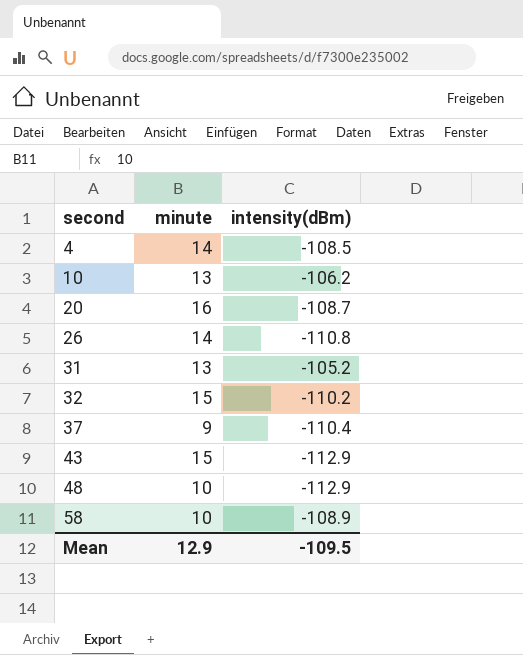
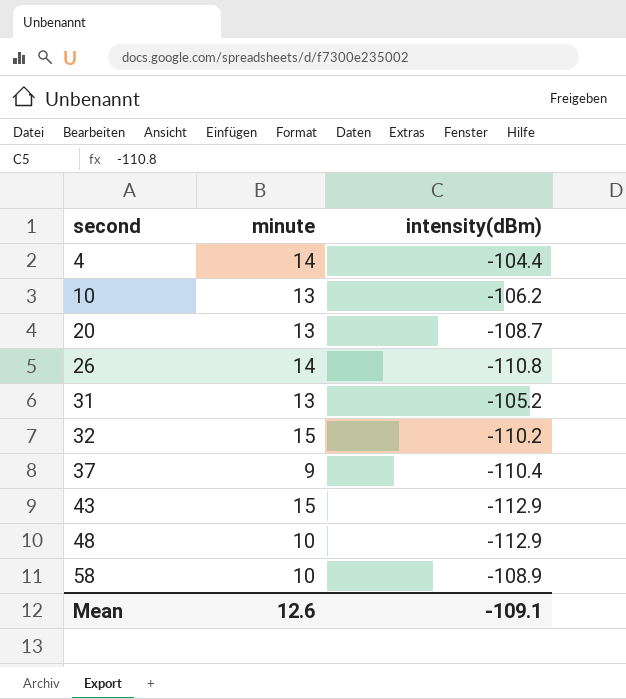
4 | intensity(dBm): -108.5 -> -104.4
20 | minute: 16 -> 13
Mean | minute: 12.9 -> 12.6
Mean | intensity(dBm): -109.5 -> -109.1

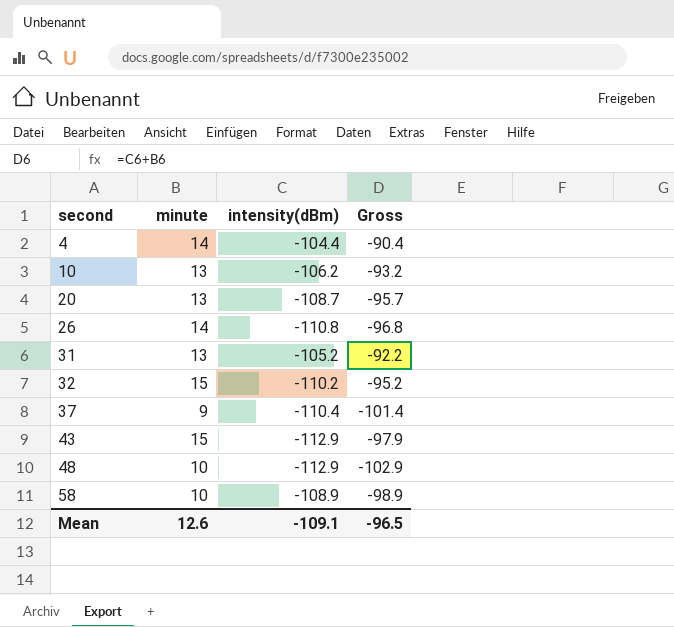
column Gross | formula: none -> [minute] + [intensity(dBm)]

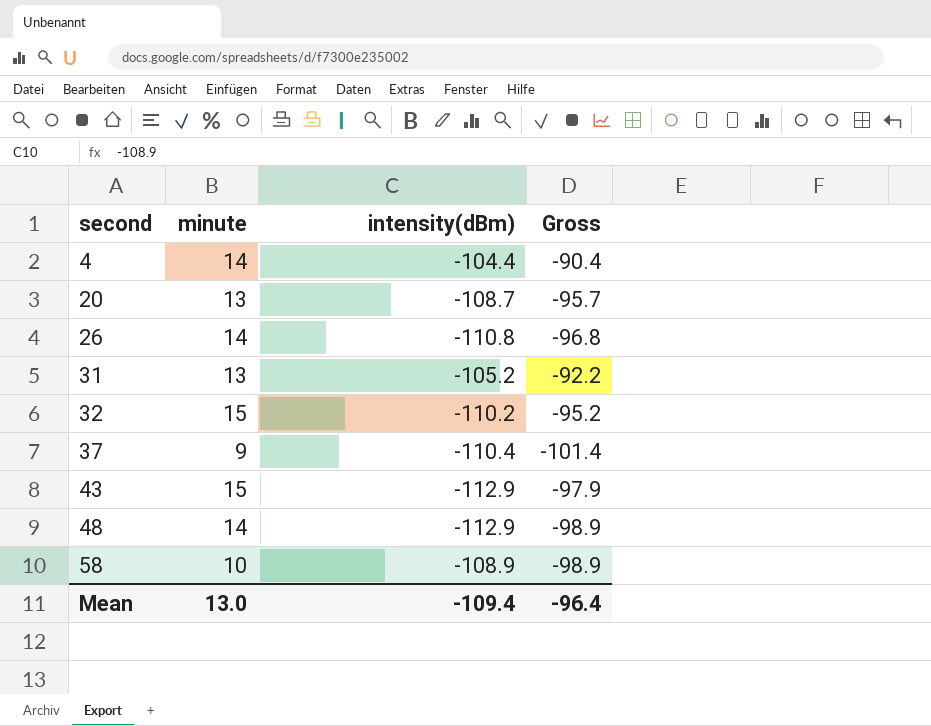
row 10: 13 | -106.2 | -93.2 -> none
48 | minute: 10 -> 14
48 | Gross: -102.9 -> -98.9
Mean | minute: 12.6 -> 13.0
Mean | intensity(dBm): -109.1 -> -109.4
Mean | Gross: -96.5 -> -96.4

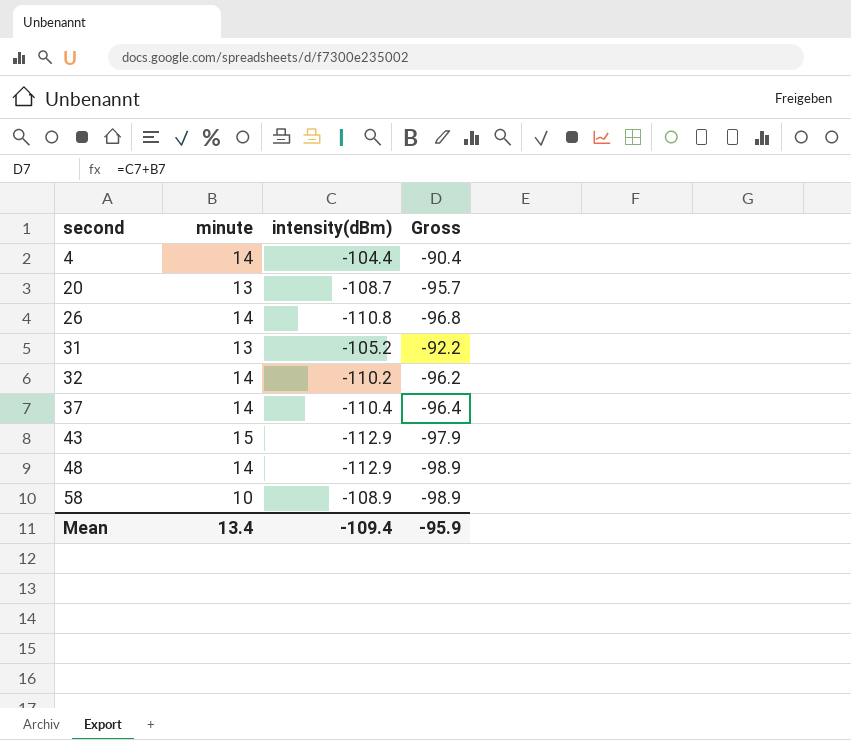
32 | minute: 15 -> 14
32 | Gross: -95.2 -> -96.2
37 | minute: 9 -> 14
37 | Gross: -101.4 -> -96.4
Mean | minute: 13.0 -> 13.4
Mean | Gross: -96.4 -> -95.9

